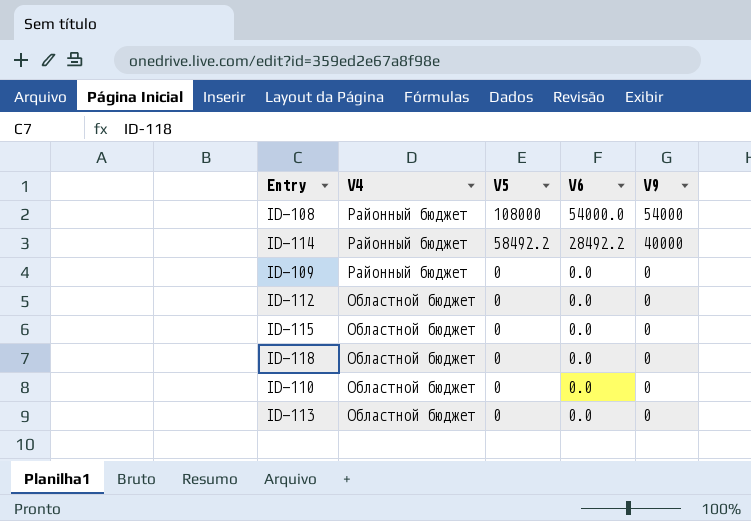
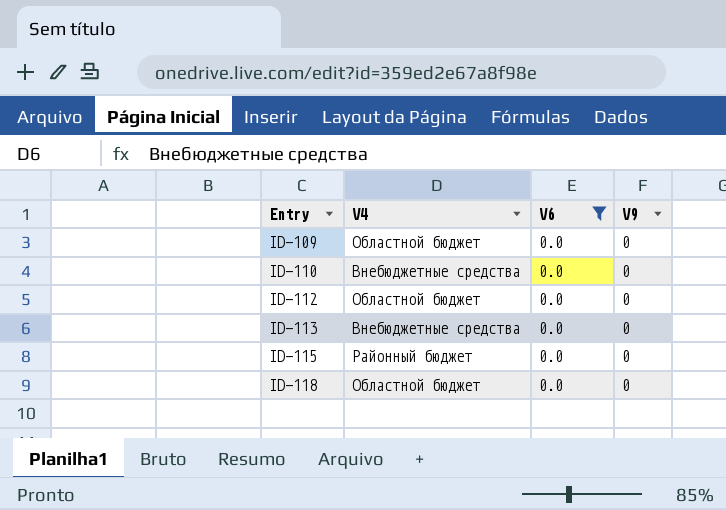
filter: none -> V6 = 0.0
row order: V4 descending -> Entry ascending
column V5 | position: 3 -> none
ID-109 | V4: Районный бюджет -> Областной бюджет
ID-110 | V4: Областной бюджет -> Внебюджетные средства
ID-113 | V4: Областной бюджет -> Внебюджетные средства
ID-115 | V4: Областной бюджет -> Районный бюджет

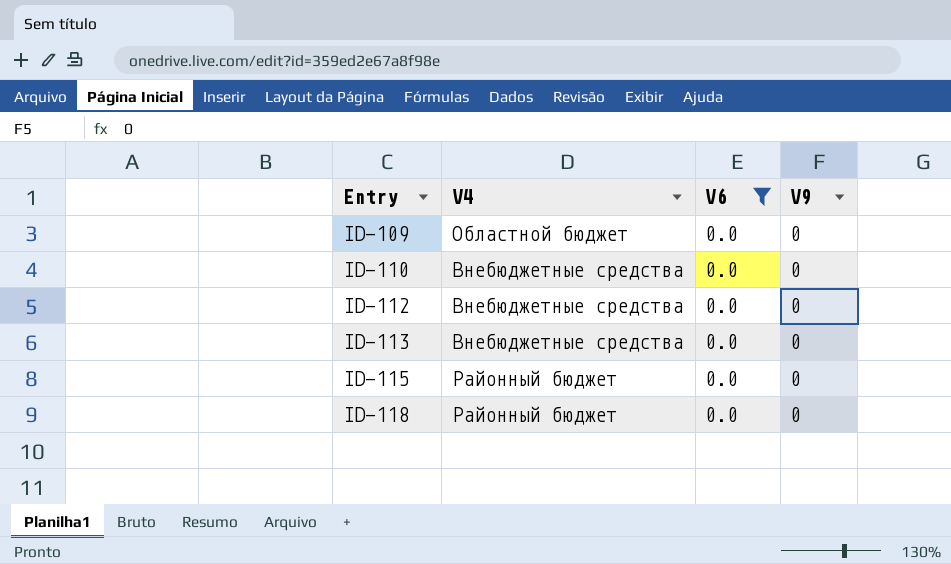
ID-112 | V4: Областной бюджет -> Внебюджетные средства
ID-118 | V4: Областной бюджет -> Районный бюджет

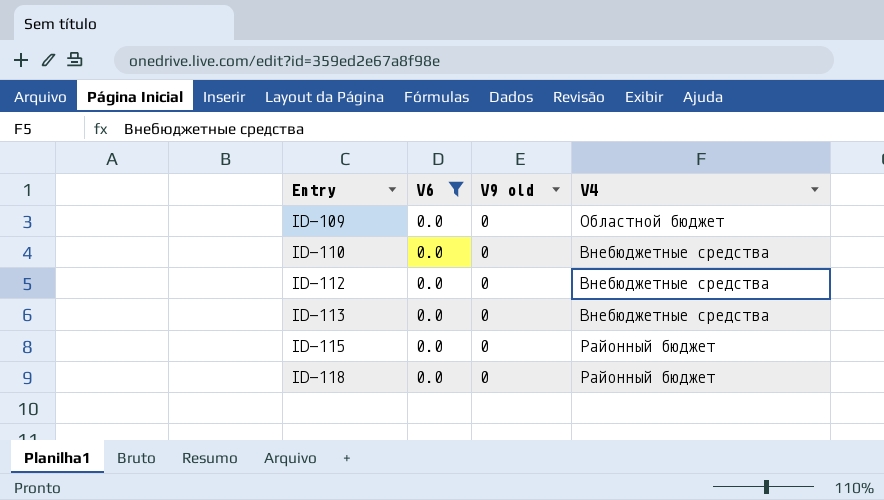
column name: V9 -> V9 old
column V4 | position: 2 -> 4

